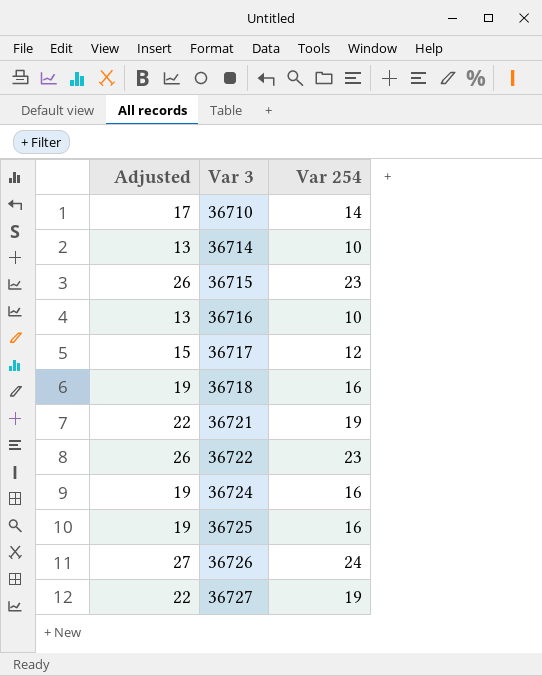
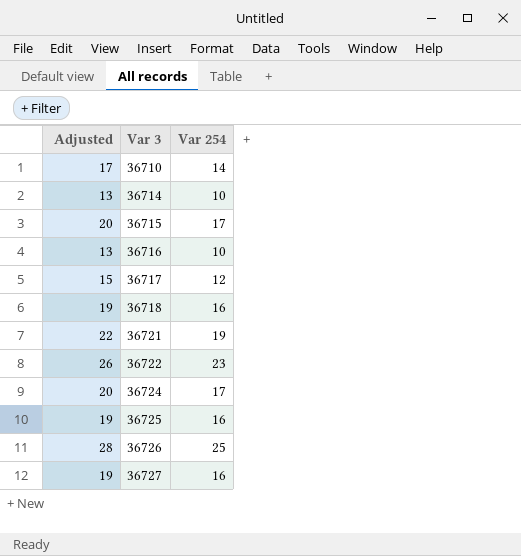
36715 | Adjusted: 26 -> 20
36715 | Var 254: 23 -> 17
36724 | Adjusted: 19 -> 20
36724 | Var 254: 16 -> 17
36726 | Adjusted: 27 -> 28
36726 | Var 254: 24 -> 25
36727 | Adjusted: 22 -> 19
36727 | Var 254: 19 -> 16

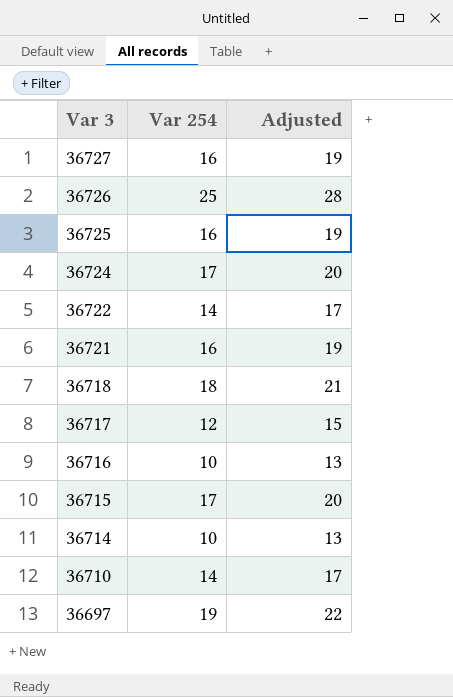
row order: Var 3 ascending -> Var 3 descending
column Adjusted | position: 1 -> 3
36722 | Var 254: 23 -> 14
36722 | Adjusted: 26 -> 17
36721 | Var 254: 19 -> 16
36721 | Adjusted: 22 -> 19
36718 | Var 254: 16 -> 18
36718 | Adjusted: 19 -> 21
row 36697: none -> 19 | 22

